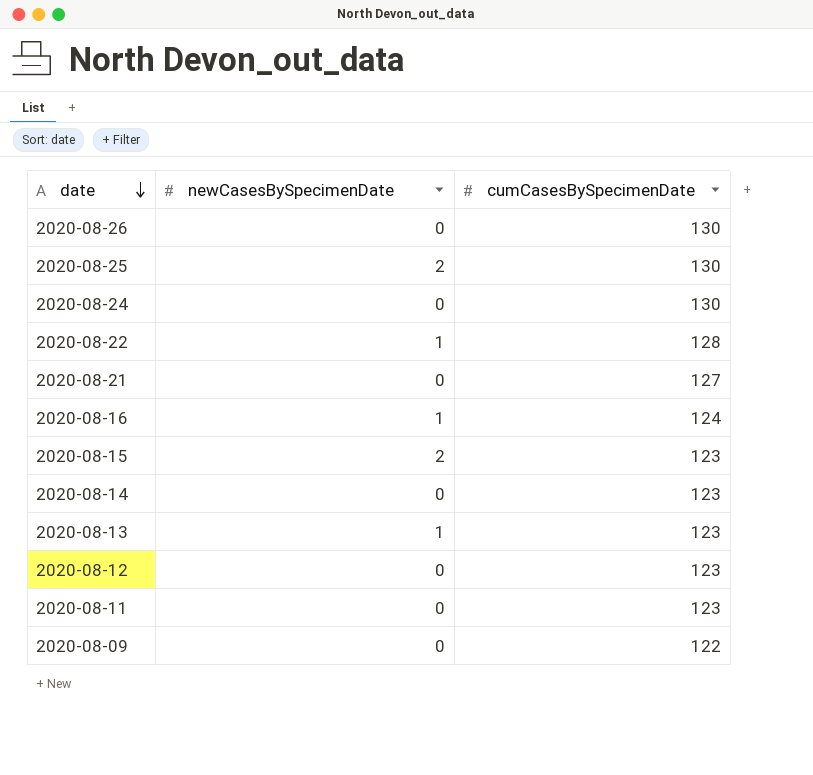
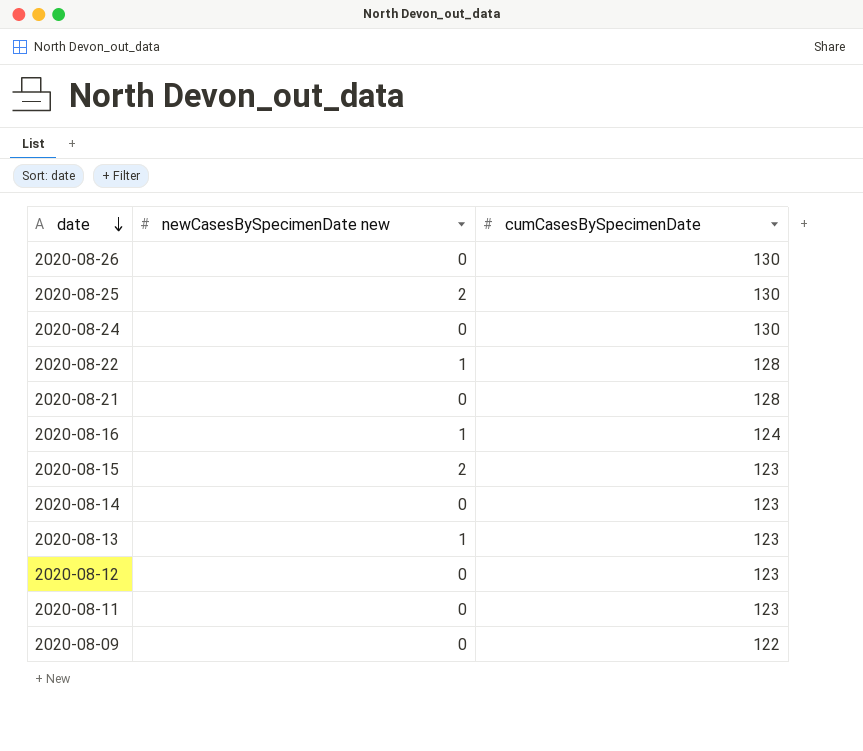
column name: newCasesBySpecimenDate -> newCasesBySpecimenDate new
2020-08-21 | cumCasesBySpecimenDate: 127 -> 128

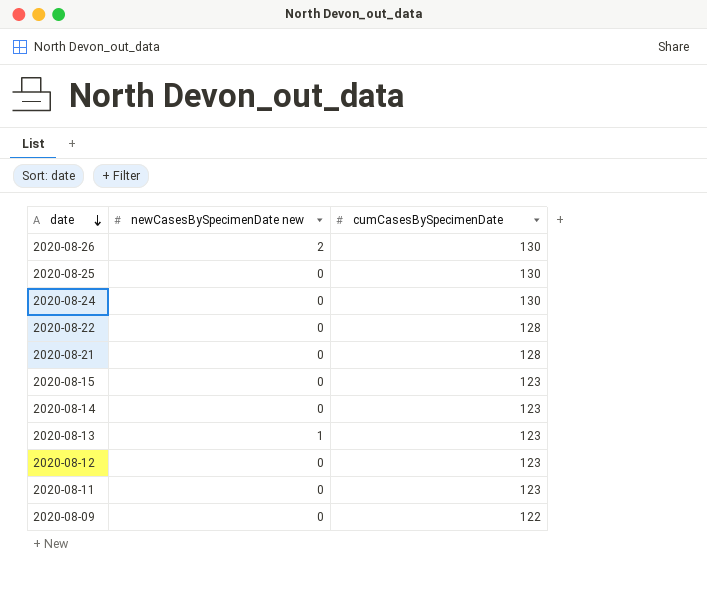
row 2020-08-16: 1 | 124 -> none
2020-08-26 | newCasesBySpecimenDate new: 0 -> 2
2020-08-25 | newCasesBySpecimenDate new: 2 -> 0
2020-08-22 | newCasesBySpecimenDate new: 1 -> 0
2020-08-15 | newCasesBySpecimenDate new: 2 -> 0

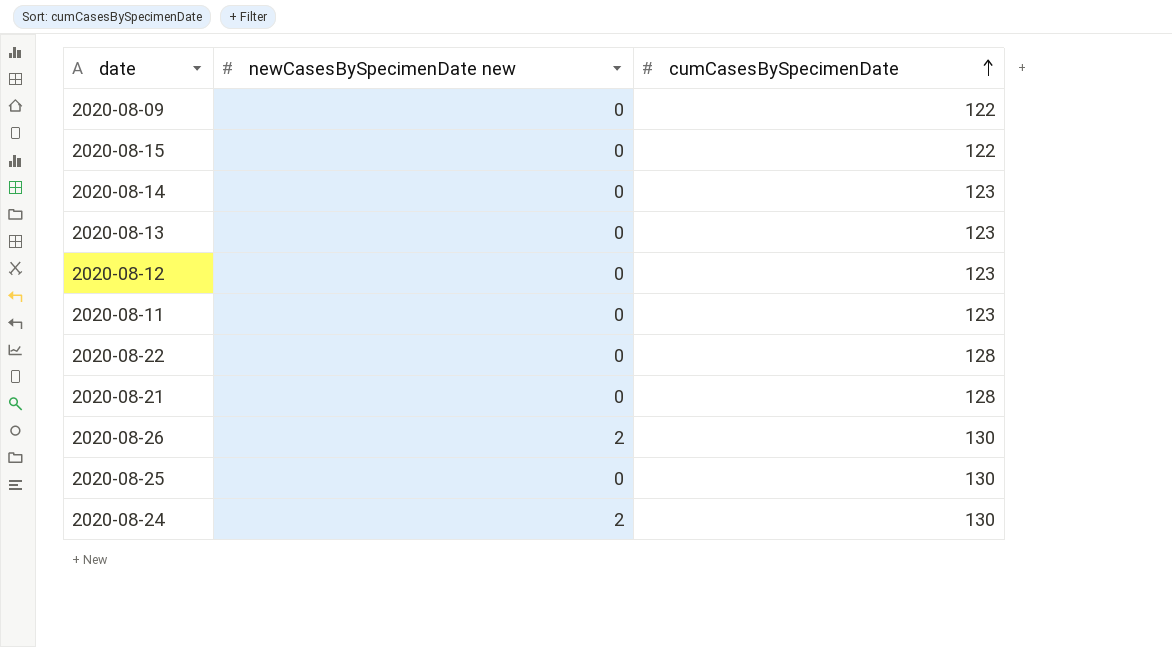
row order: date descending -> cumCasesBySpecimenDate ascending
2020-08-15 | cumCasesBySpecimenDate: 123 -> 122
2020-08-13 | newCasesBySpecimenDate new: 1 -> 0
2020-08-24 | newCasesBySpecimenDate new: 0 -> 2

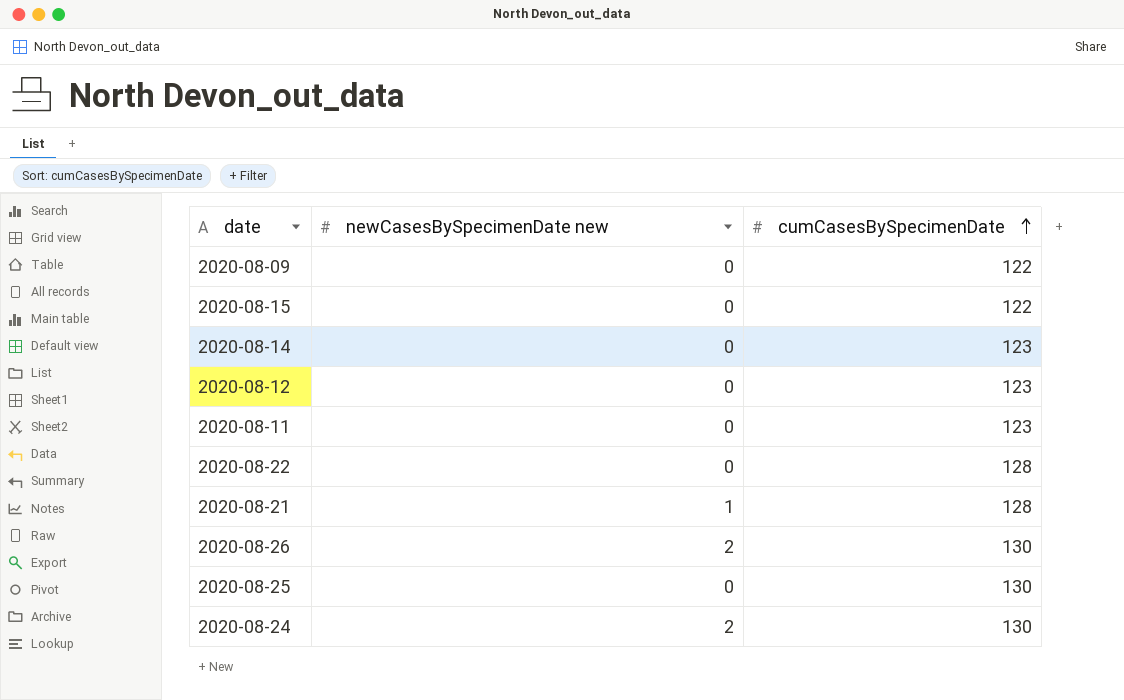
row 2020-08-13: 0 | 123 -> none
2020-08-21 | newCasesBySpecimenDate new: 0 -> 1

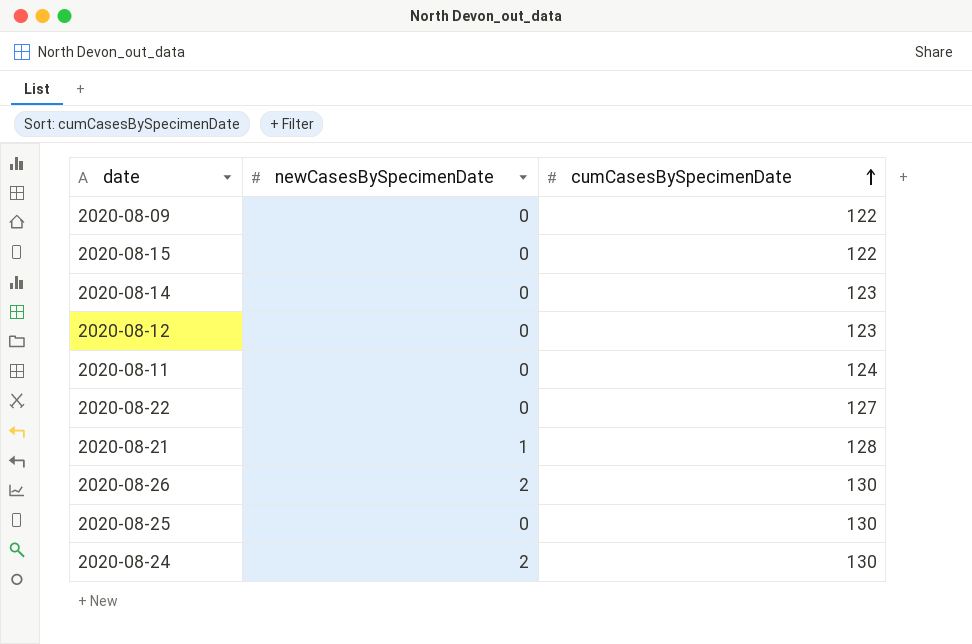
column name: newCasesBySpecimenDate new -> newCasesBySpecimenDate
2020-08-11 | cumCasesBySpecimenDate: 123 -> 124
2020-08-22 | cumCasesBySpecimenDate: 128 -> 127

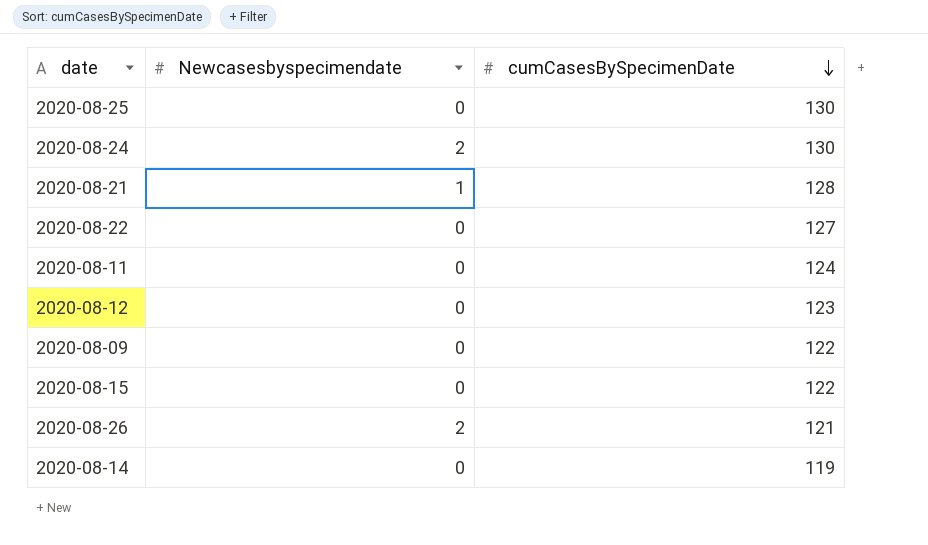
row order: cumCasesBySpecimenDate ascending -> cumCasesBySpecimenDate descending
column name: newCasesBySpecimenDate -> Newcasesbyspecimendate
2020-08-26 | cumCasesBySpecimenDate: 130 -> 121
2020-08-14 | cumCasesBySpecimenDate: 123 -> 119

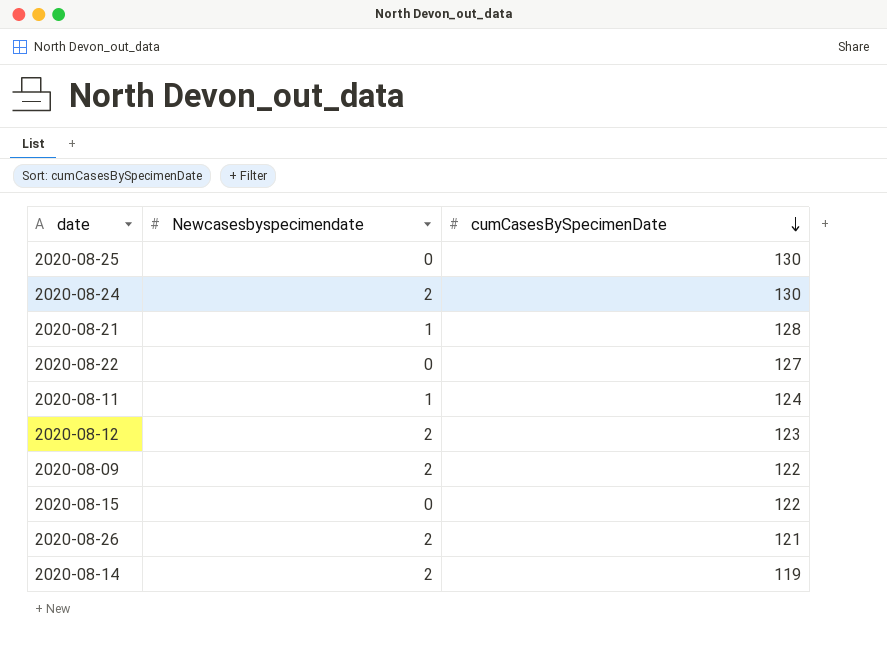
2020-08-11 | Newcasesbyspecimendate: 0 -> 1
2020-08-12 | Newcasesbyspecimendate: 0 -> 2
2020-08-09 | Newcasesbyspecimendate: 0 -> 2
2020-08-14 | Newcasesbyspecimendate: 0 -> 2

